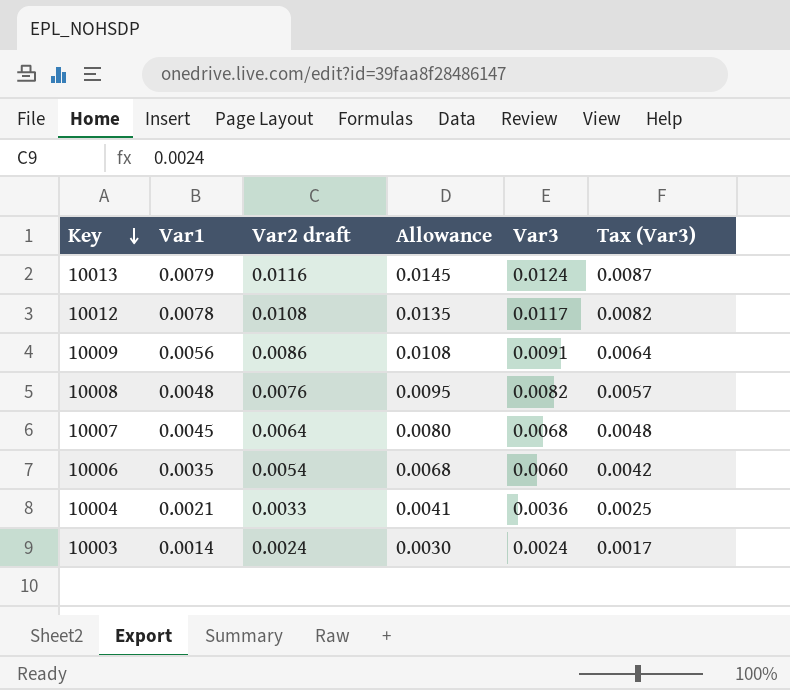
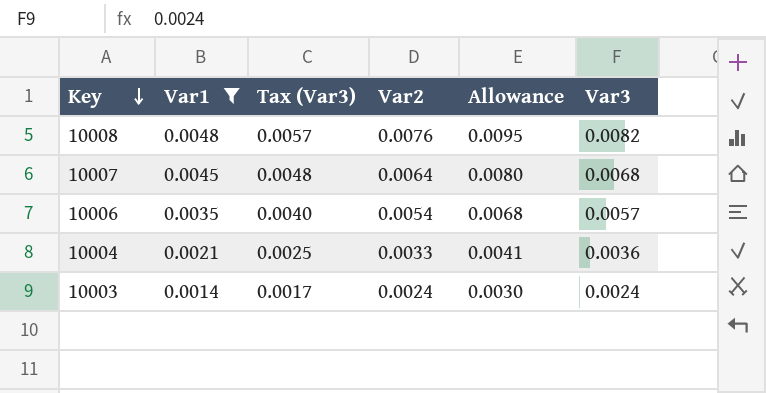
filter: none -> Var1 <= 0.0048
column Tax (Var3) | position: 6 -> 3
column name: Var2 draft -> Var2
10006 | Tax (Var3): 0.0042 -> 0.0040
10006 | Var3: 0.0060 -> 0.0057

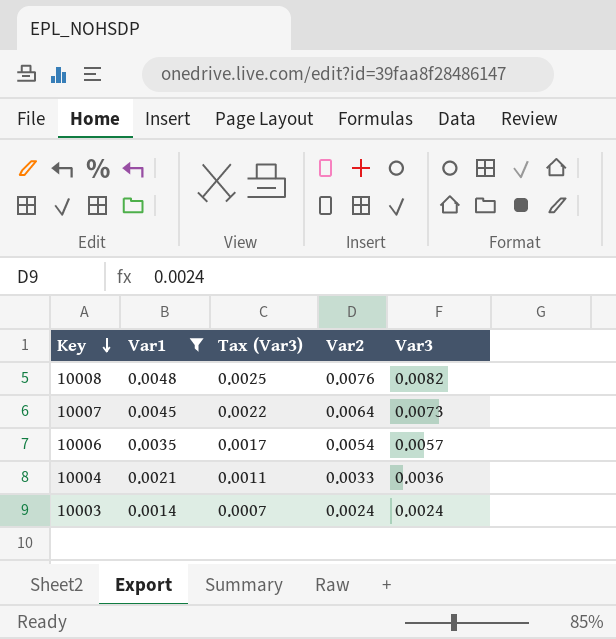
column Allowance | formula: [Var2] * 1.25 -> none
column Tax (Var3) | formula: [Var3] * 0.7 -> [Var3] * 0.3
10007 | Var3: 0.0068 -> 0.0073

